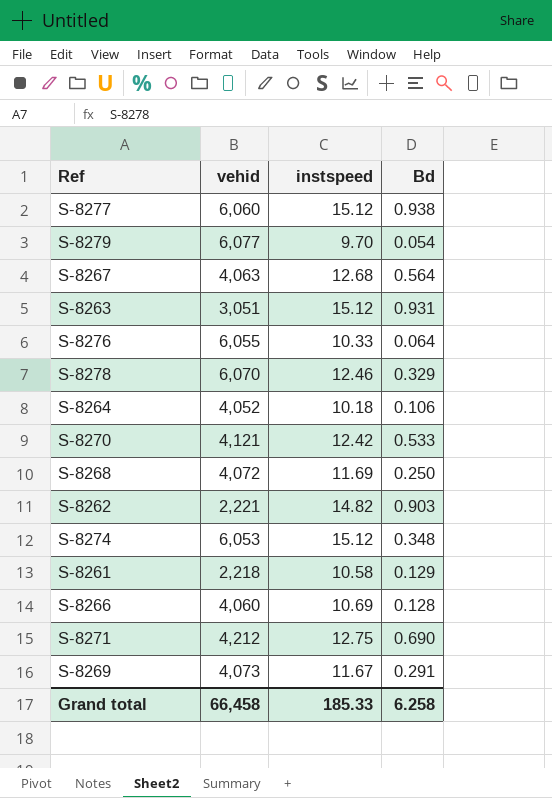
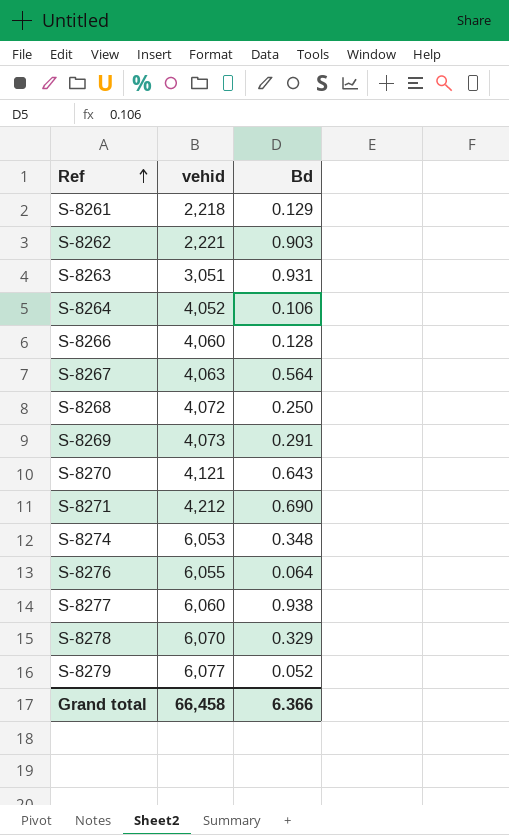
row order: none -> Ref ascending
column instspeed | position: 3 -> none
S-8270 | Bd: 0.533 -> 0.643
S-8279 | Bd: 0.054 -> 0.052
Grand total | Bd: 6.258 -> 6.366

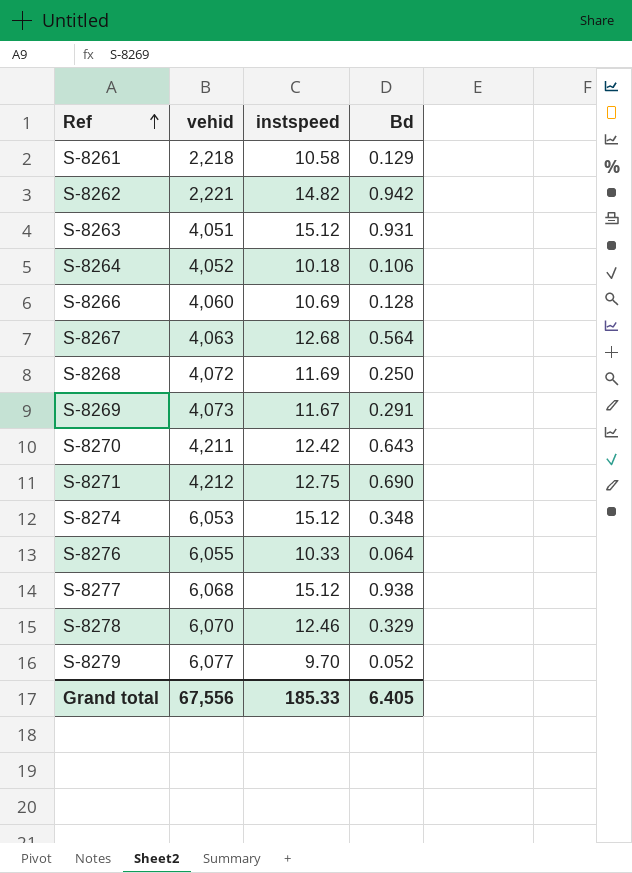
column instspeed | position: none -> 3
S-8262 | Bd: 0.903 -> 0.942
S-8263 | vehid: 3,051 -> 4,051
S-8270 | vehid: 4,121 -> 4,211
S-8277 | vehid: 6,060 -> 6,068
Grand total | vehid: 66,458 -> 67,556
Grand total | Bd: 6.366 -> 6.405

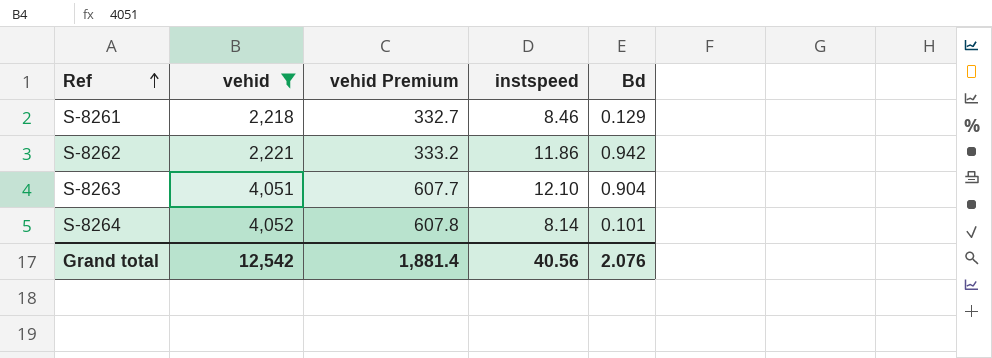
filter: none -> vehid <= 4,052
column vehid Premium | formula: none -> [vehid] * 0.15
S-8261 | instspeed: 10.58 -> 8.46
S-8262 | instspeed: 14.82 -> 11.86
S-8263 | instspeed: 15.12 -> 12.10
S-8263 | Bd: 0.931 -> 0.904
S-8264 | instspeed: 10.18 -> 8.14
S-8264 | Bd: 0.106 -> 0.101
Grand total | vehid: 67,556 -> 12,542
Grand total | instspeed: 185.33 -> 40.56
Grand total | Bd: 6.405 -> 2.076

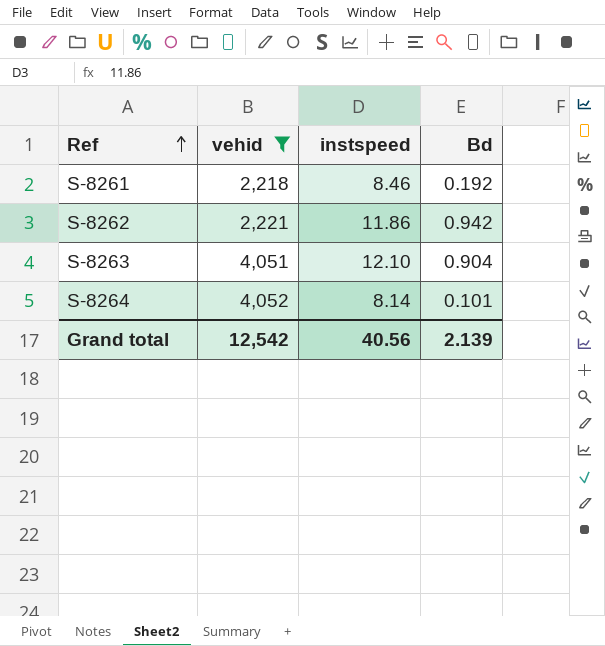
column vehid Premium | formula: [vehid] * 0.15 -> none
S-8261 | Bd: 0.129 -> 0.192
Grand total | Bd: 2.076 -> 2.139

